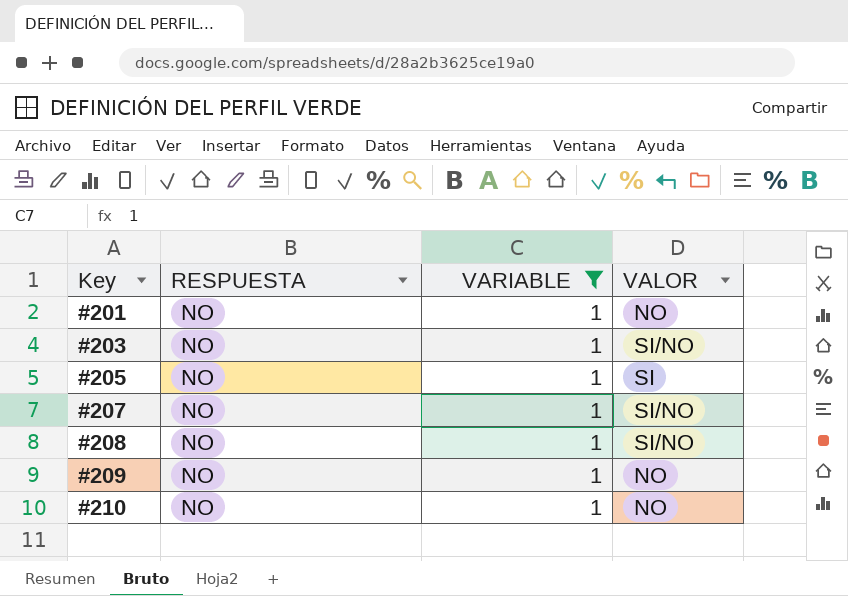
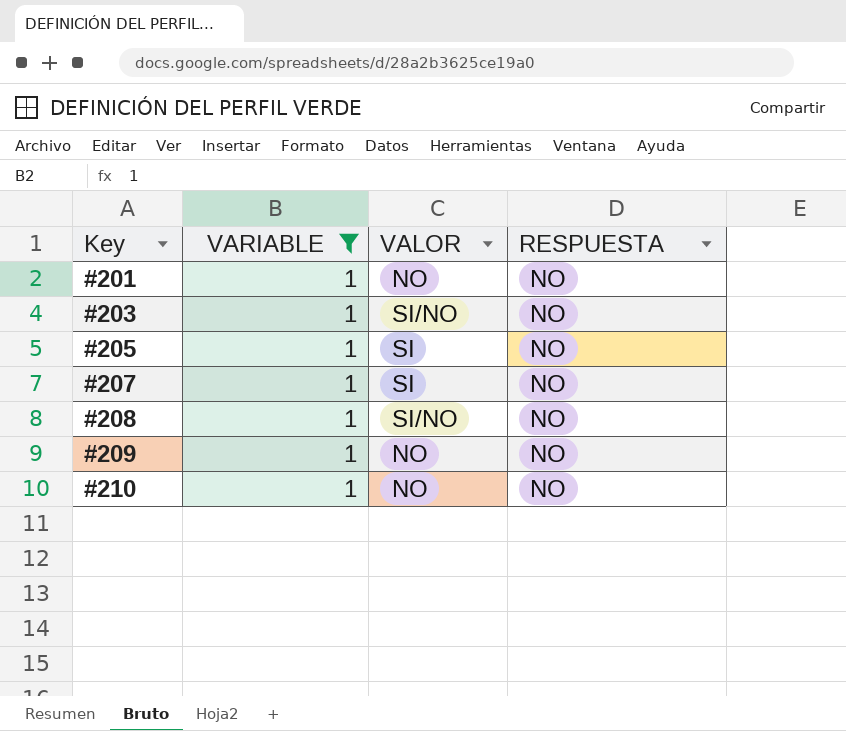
column RESPUESTA | position: 2 -> 4
#207 | VALOR: SI/NO -> SI

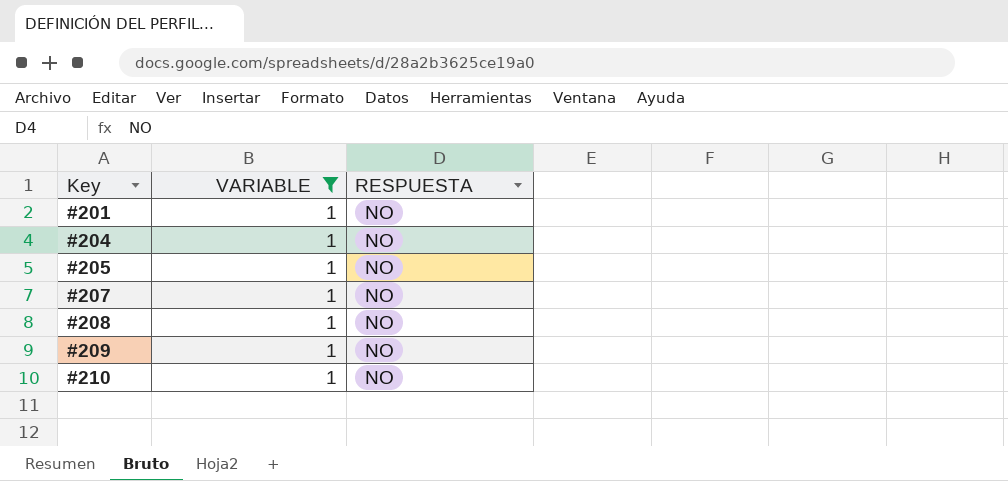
column VALOR | position: 3 -> none
row #203: 1 | SI/NO | NO -> none
row #204: none -> 1 | NO

